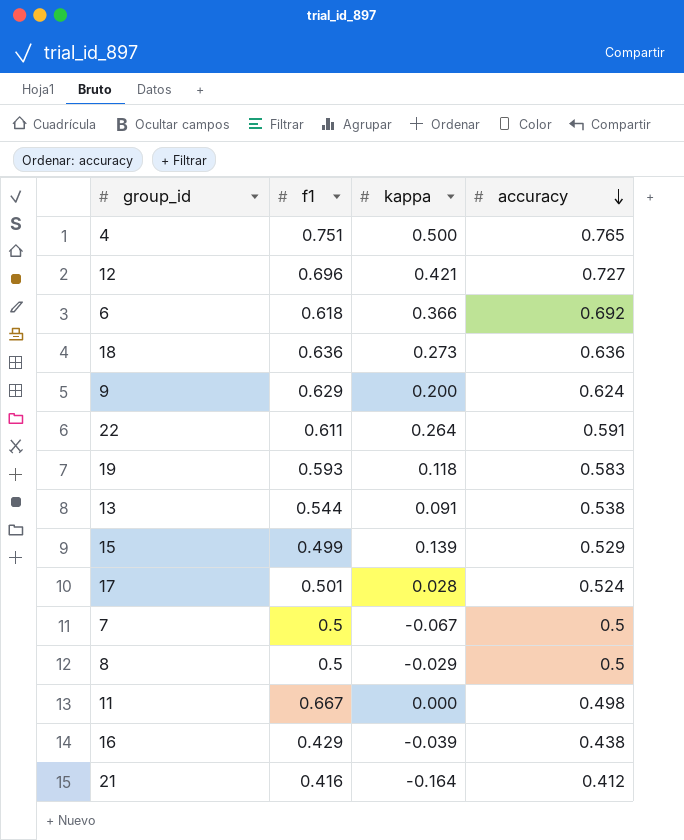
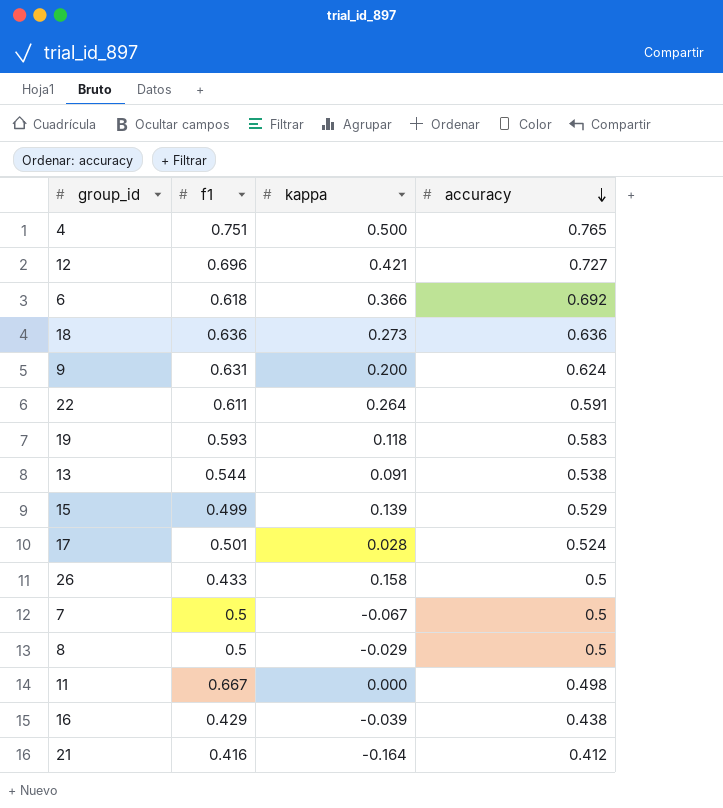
9 | f1: 0.629 -> 0.631
row 26: none -> 0.433 | 0.158 | 0.5

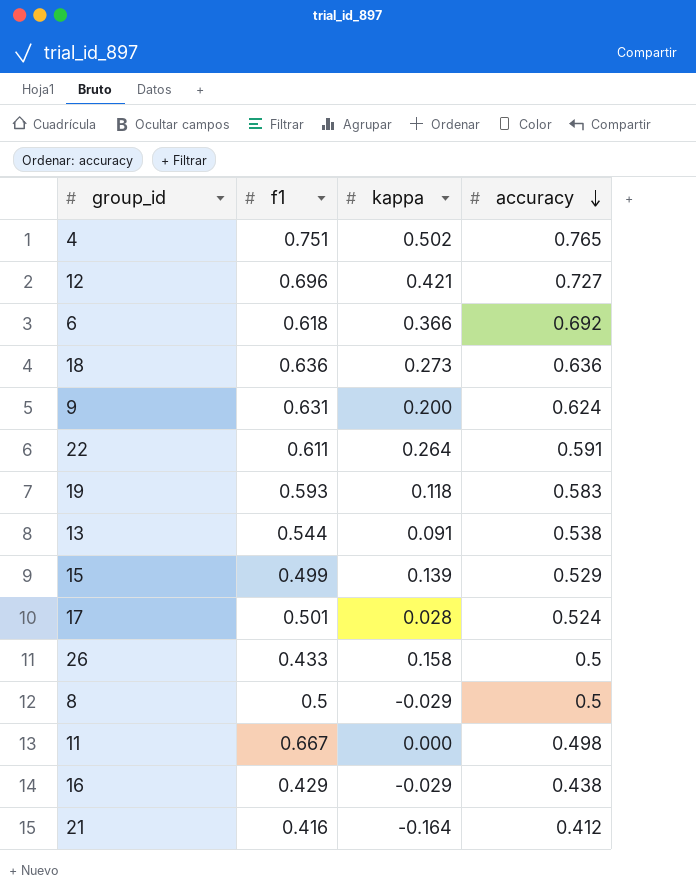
row 7: 0.5 | -0.067 | 0.5 -> none
4 | kappa: 0.500 -> 0.502
16 | kappa: -0.039 -> -0.029

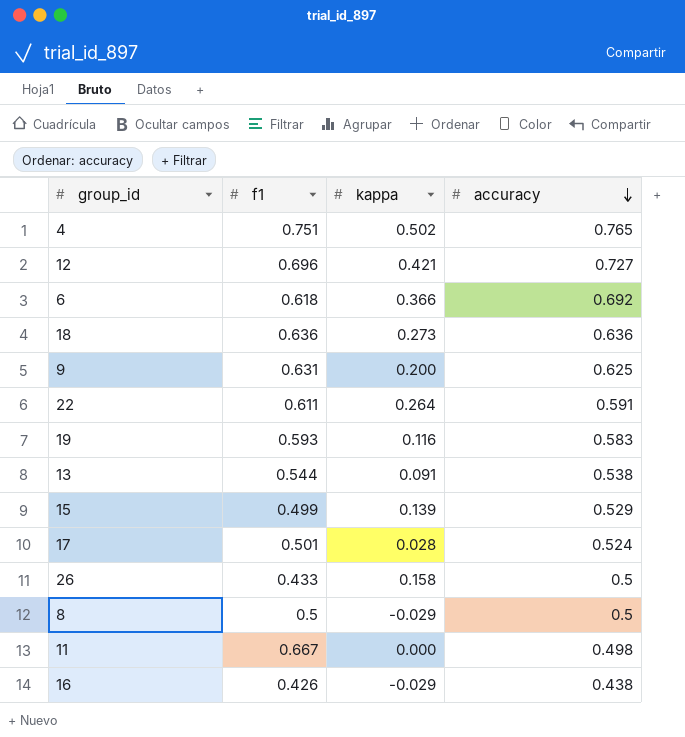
row 21: 0.416 | -0.164 | 0.412 -> none
9 | accuracy: 0.624 -> 0.625
19 | kappa: 0.118 -> 0.116
16 | f1: 0.429 -> 0.426

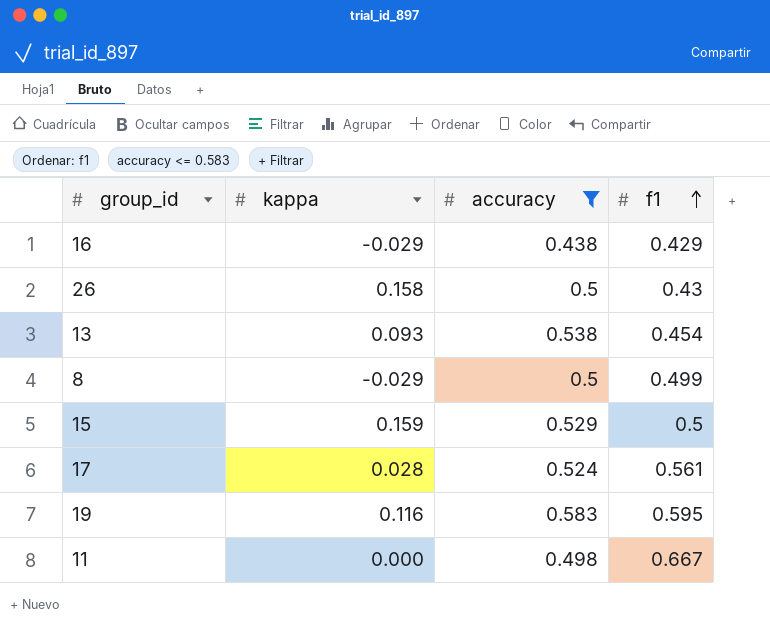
filter: none -> accuracy <= 0.583
row order: accuracy descending -> f1 ascending
column f1 | position: 2 -> 4
16 | f1: 0.426 -> 0.429
26 | f1: 0.433 -> 0.43
13 | kappa: 0.091 -> 0.093
13 | f1: 0.544 -> 0.454
8 | f1: 0.5 -> 0.499
15 | kappa: 0.139 -> 0.159
15 | f1: 0.499 -> 0.5
17 | f1: 0.501 -> 0.561
19 | f1: 0.593 -> 0.595

